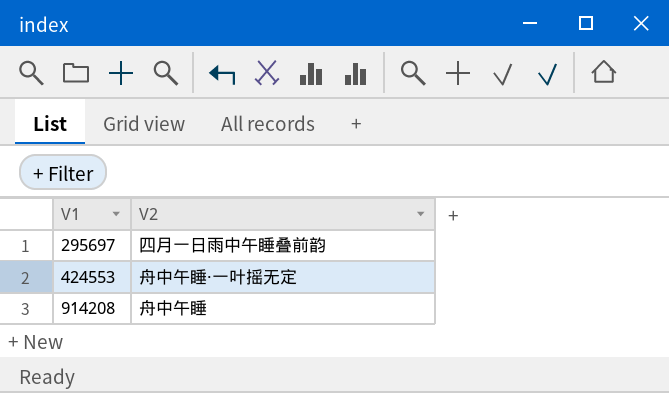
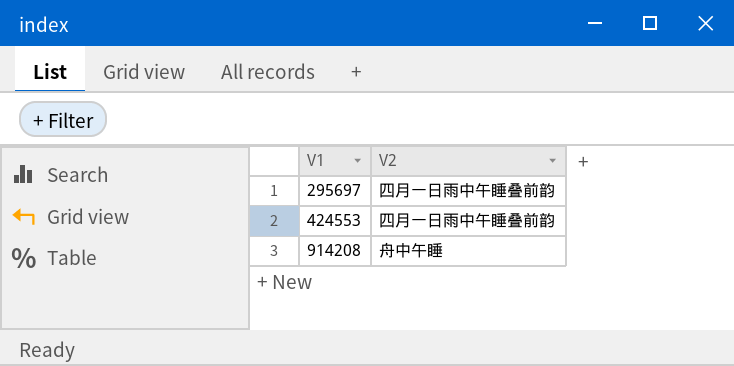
424553 | V2: 舟中午睡·一叶摇无定 -> 四月一日雨中午睡叠前韵

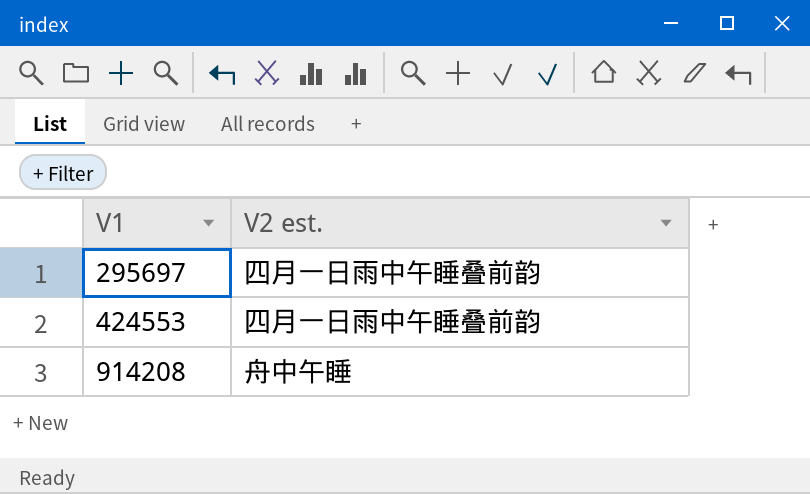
column name: V2 -> V2 est.

